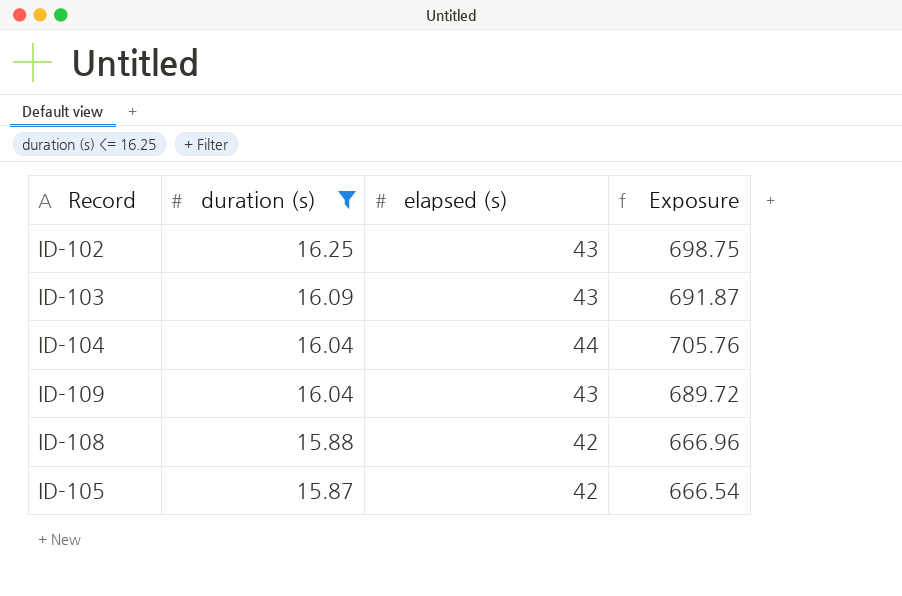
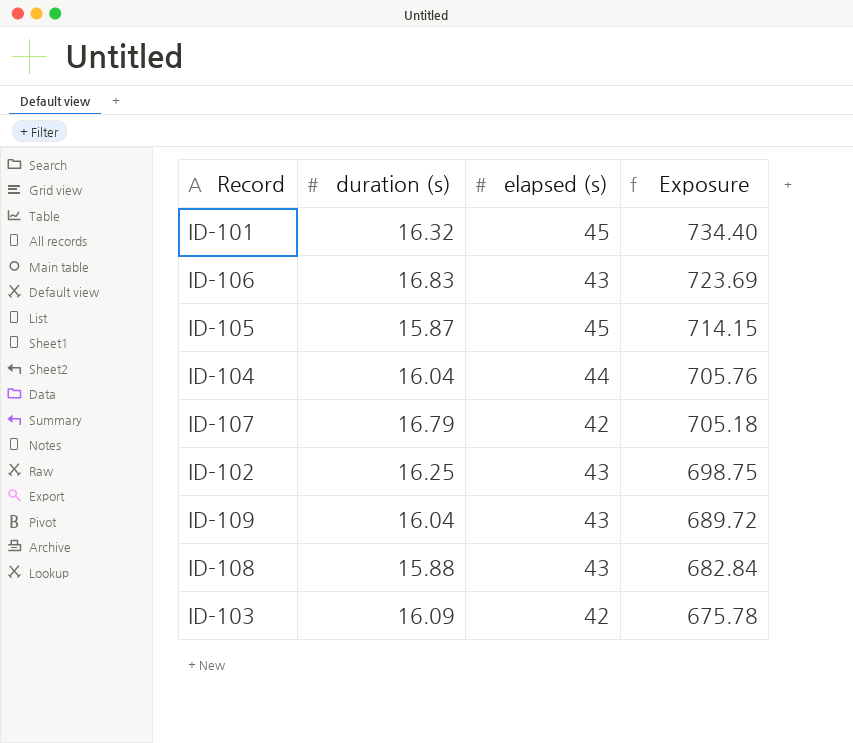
filter: duration (s) <= 16.25 -> none
row order: duration (s) descending -> Exposure descending
ID-105 | elapsed (s): 42 -> 45
ID-105 | Exposure: 666.54 -> 714.15
ID-108 | elapsed (s): 42 -> 43
ID-108 | Exposure: 666.96 -> 682.84
ID-103 | elapsed (s): 43 -> 42
ID-103 | Exposure: 691.87 -> 675.78

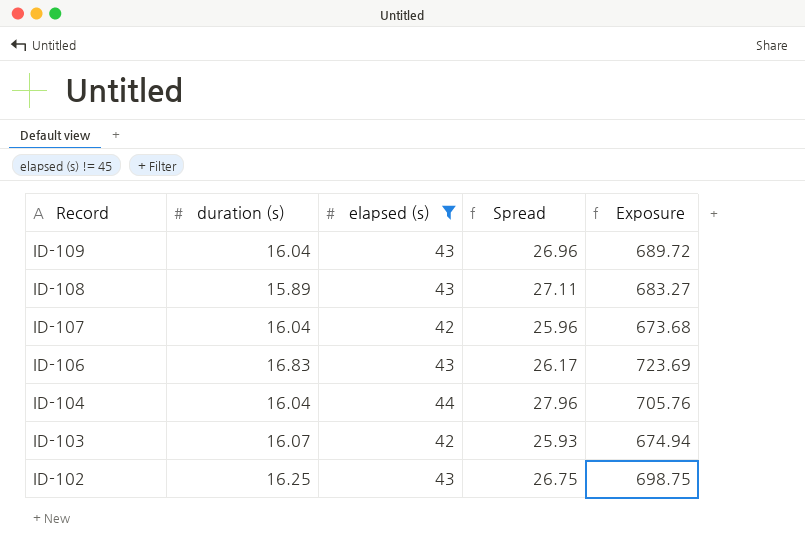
filter: none -> elapsed (s) != 45
row order: Exposure descending -> Record descending
column Spread | formula: none -> [elapsed (s)] - [duration (s)]
ID-108 | duration (s): 15.88 -> 15.89
ID-108 | Exposure: 682.84 -> 683.27
ID-107 | duration (s): 16.79 -> 16.04
ID-107 | Exposure: 705.18 -> 673.68
ID-103 | duration (s): 16.09 -> 16.07
ID-103 | Exposure: 675.78 -> 674.94

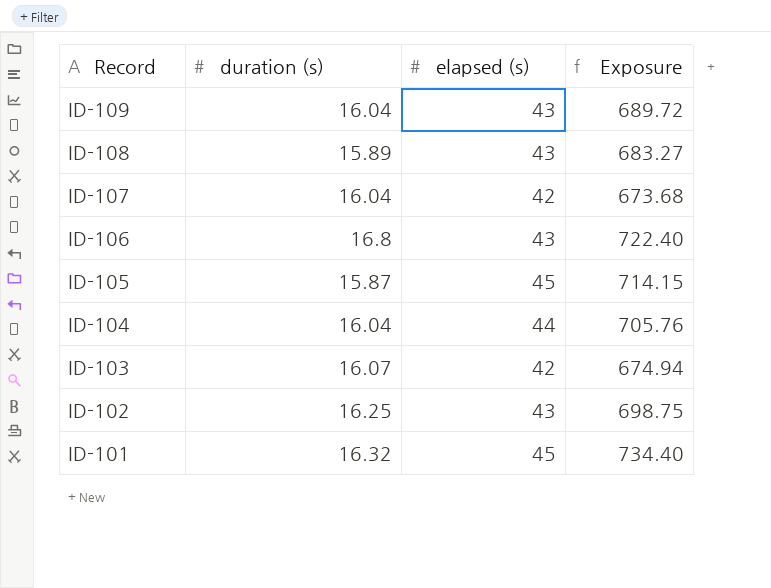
filter: elapsed (s) != 45 -> none
column Spread | formula: [elapsed (s)] - [duration (s)] -> none
ID-106 | duration (s): 16.83 -> 16.8
ID-106 | Exposure: 723.69 -> 722.40

